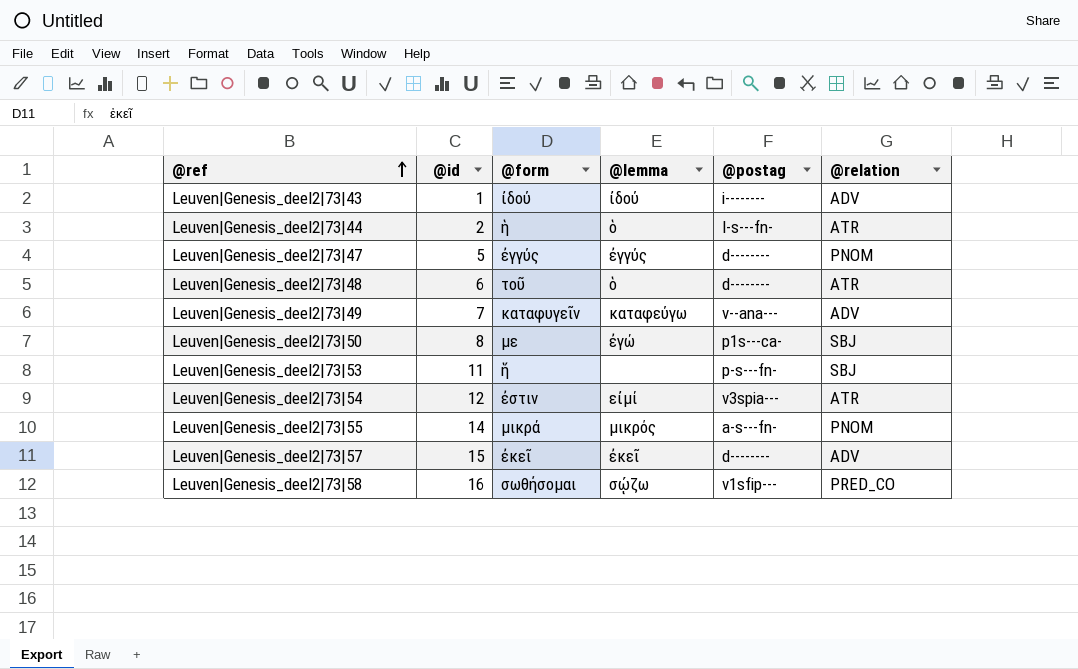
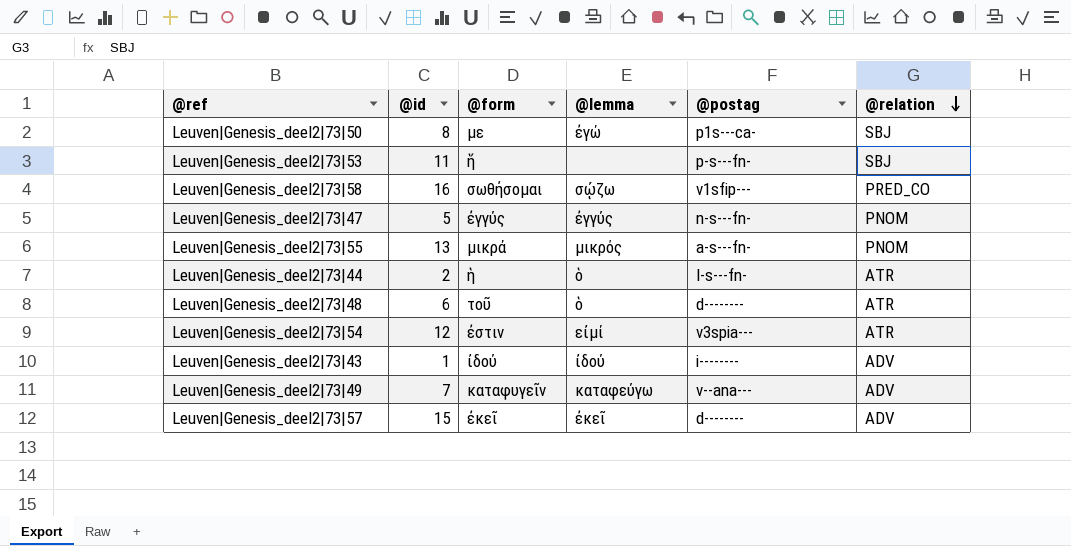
row order: @ref ascending -> @relation descending
Leuven|Genesis_deel2|73|47 | @postag: d-------- -> n-s---fn-
Leuven|Genesis_deel2|73|55 | @id: 14 -> 13

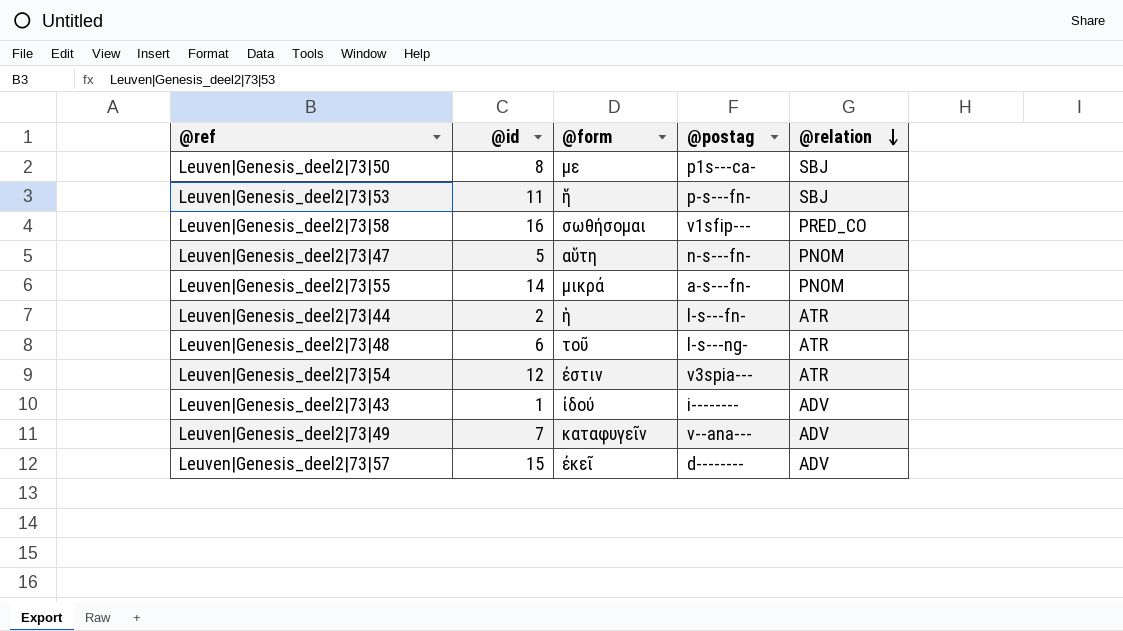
column @lemma | position: 4 -> none
Leuven|Genesis_deel2|73|47 | @form: ἐγγύς -> αὕτη
Leuven|Genesis_deel2|73|55 | @id: 13 -> 14
Leuven|Genesis_deel2|73|48 | @postag: d-------- -> l-s---ng-

